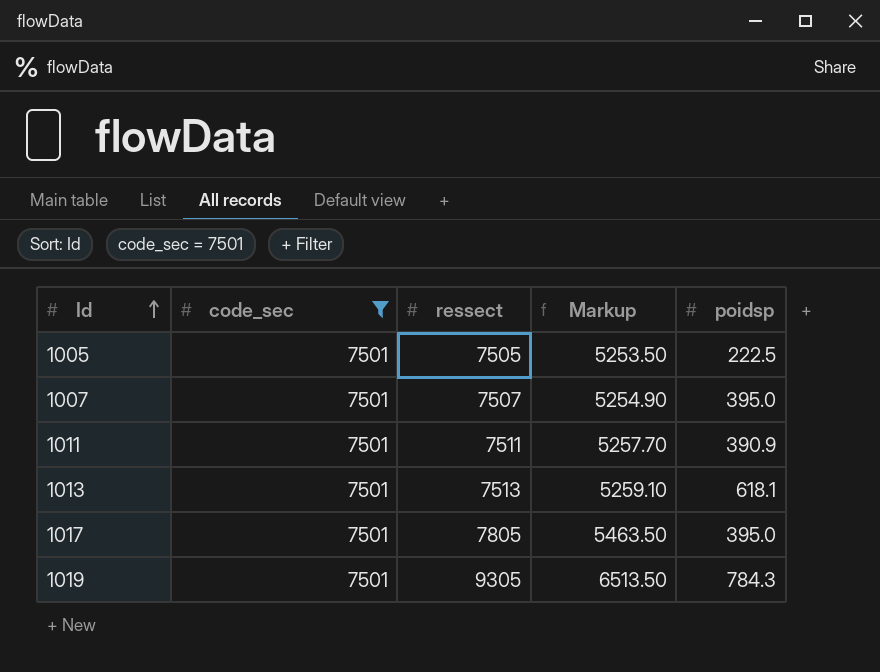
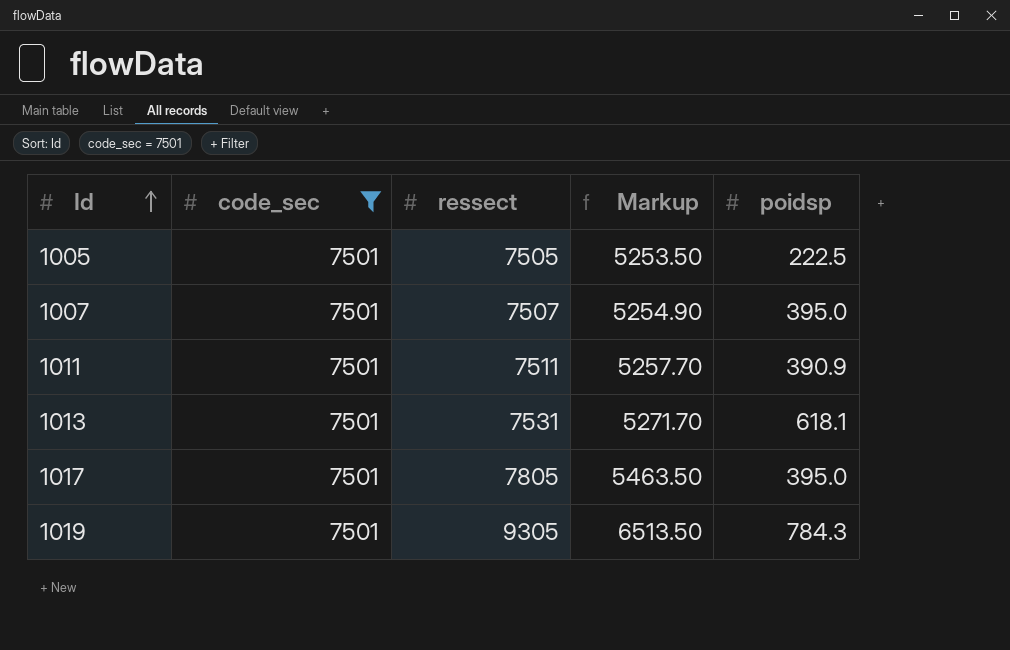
1013 | ressect: 7513 -> 7531
1013 | Markup: 5259.10 -> 5271.70

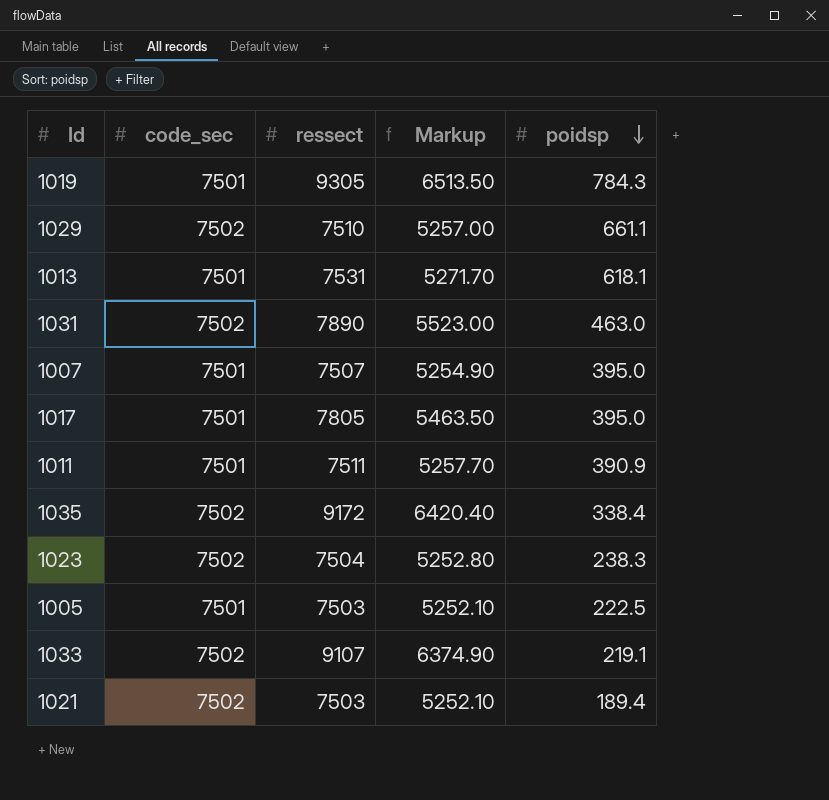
filter: code_sec = 7501 -> none
row order: Id ascending -> poidsp descending
1005 | ressect: 7505 -> 7503
1005 | Markup: 5253.50 -> 5252.10

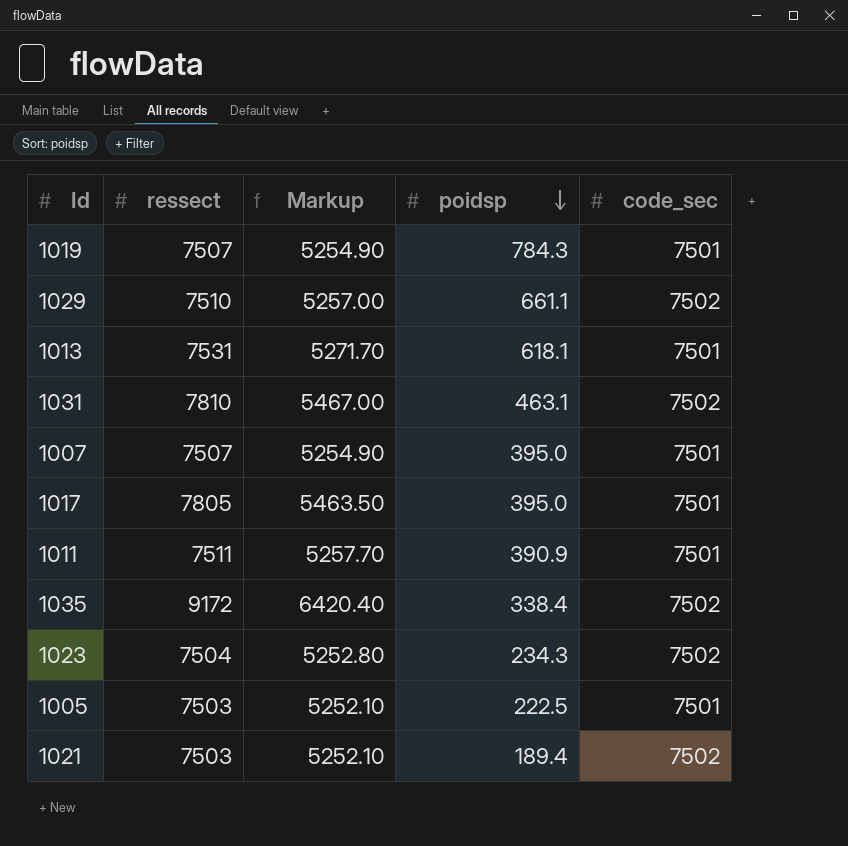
column code_sec | position: 2 -> 5
row 1033: 7502 | 9107 | 6374.90 | 219.1 -> none
1019 | ressect: 9305 -> 7507
1019 | Markup: 6513.50 -> 5254.90
1031 | ressect: 7890 -> 7810
1031 | Markup: 5523.00 -> 5467.00
1031 | poidsp: 463.0 -> 463.1
1023 | poidsp: 238.3 -> 234.3

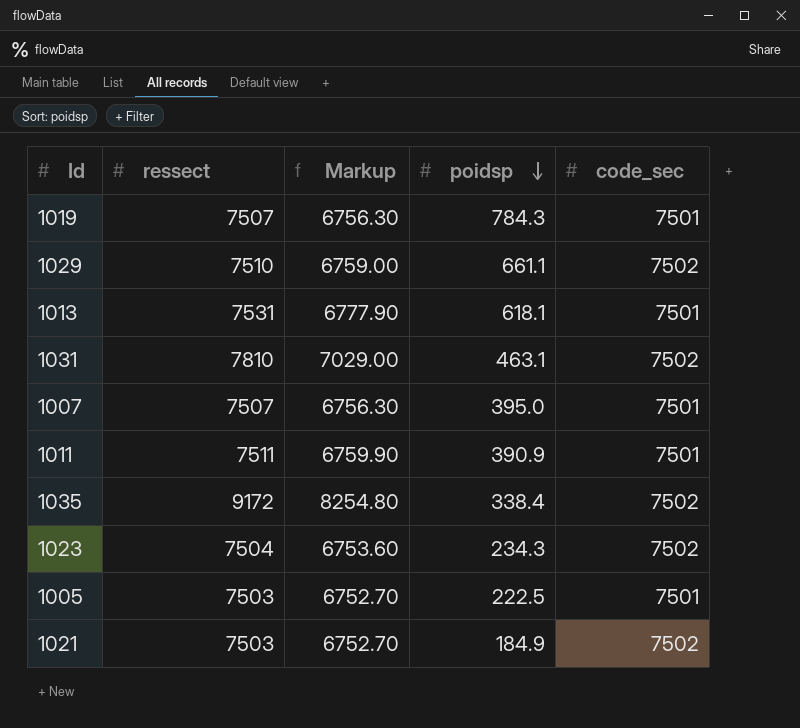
column Markup | formula: [ressect] * 0.7 -> [ressect] * 0.9
row 1017: 7805 | 5463.50 | 395.0 | 7501 -> none
1021 | poidsp: 189.4 -> 184.9

